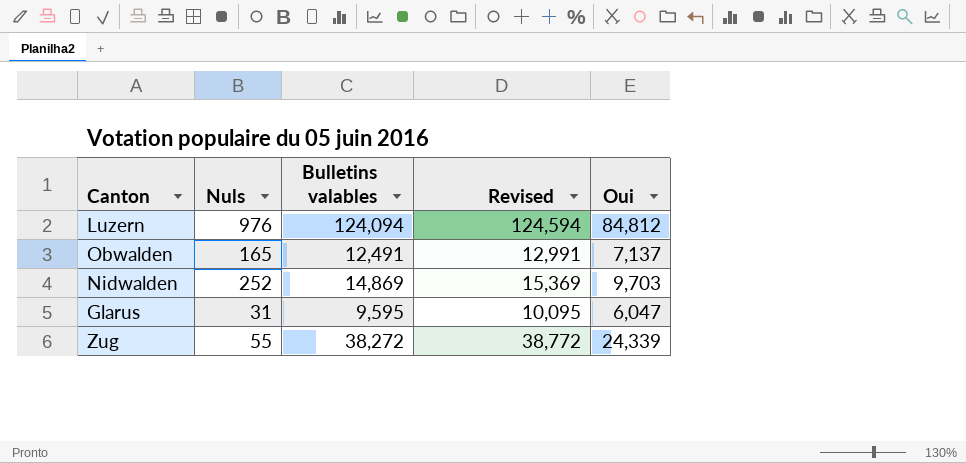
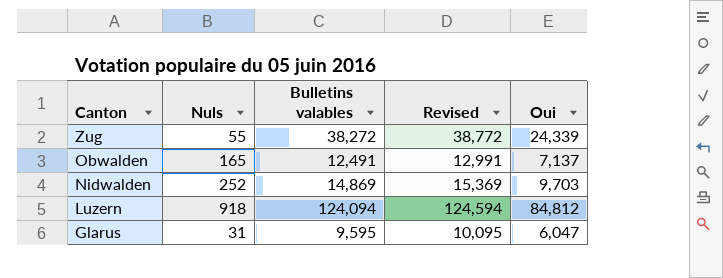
row order: none -> Canton descending
Luzern | Nuls: 976 -> 918

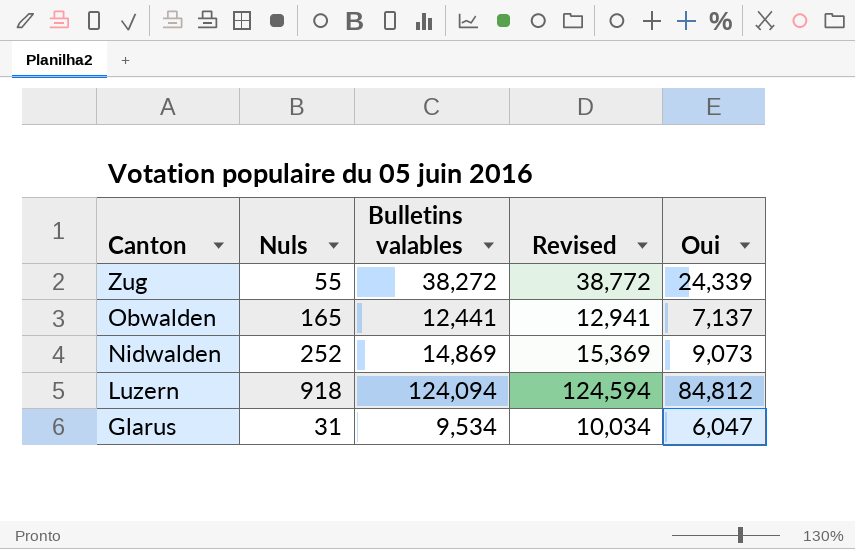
Obwalden | Bulletins valables: 12,491 -> 12,441
Obwalden | Revised: 12,991 -> 12,941
Nidwalden | Oui: 9,703 -> 9,073
Glarus | Bulletins valables: 9,595 -> 9,534
Glarus | Revised: 10,095 -> 10,034

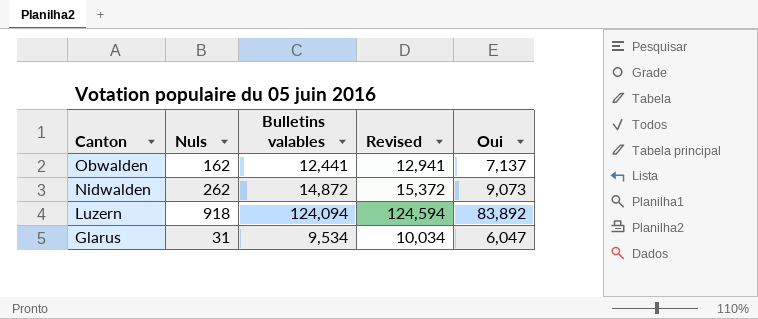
row Zug: 55 | 38,272 | 38,772 | 24,339 -> none
Obwalden | Nuls: 165 -> 162
Nidwalden | Nuls: 252 -> 262
Nidwalden | Bulletins valables: 14,869 -> 14,872
Nidwalden | Revised: 15,369 -> 15,372
Luzern | Oui: 84,812 -> 83,892

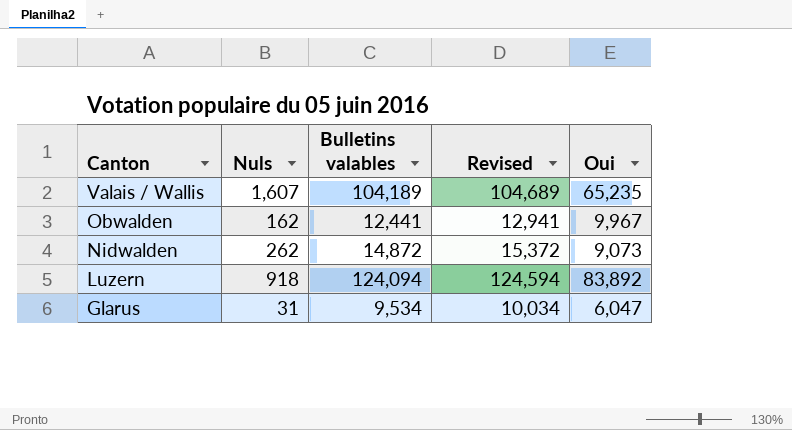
row Valais / Wallis: none -> 1,607 | 104,189 | 104,689 | 65,235
Obwalden | Oui: 7,137 -> 9,967

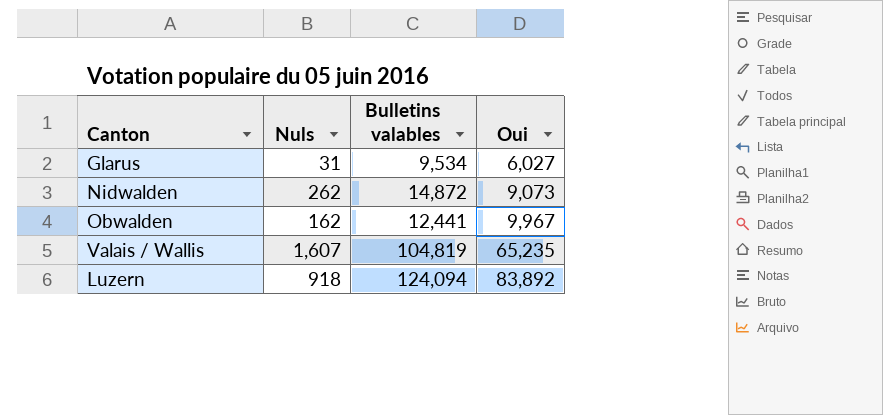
row order: Canton descending -> Oui ascending
column Revised | formula: [Bulletins valables] + 500 -> none
Glarus | Oui: 6,047 -> 6,027
Valais / Wallis | Bulletins valables: 104,189 -> 104,819

